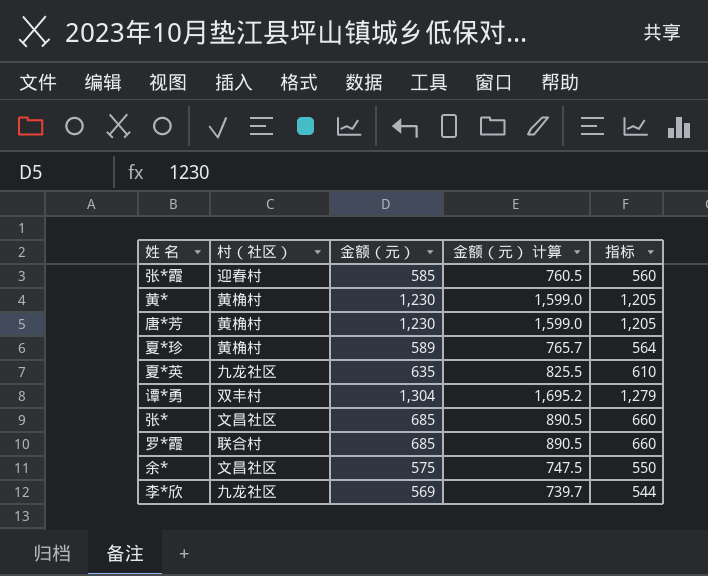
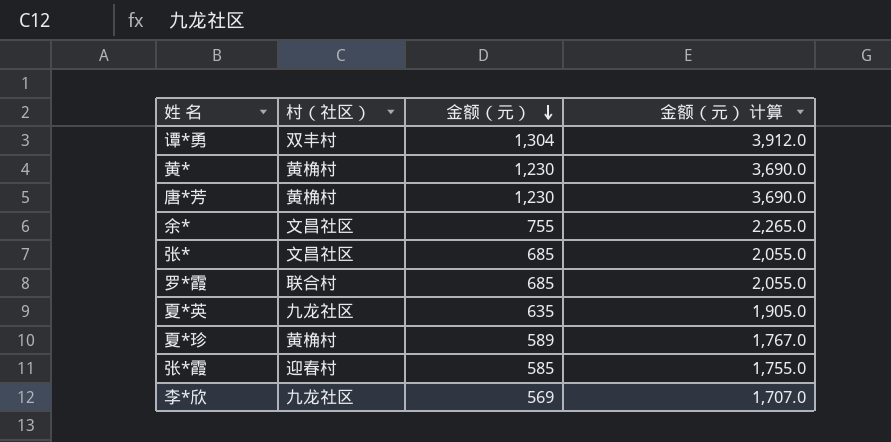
row order: none -> 金额（元） descending
column 指标 | formula: [金额（元）] - 25 -> none
column 金额（元） 计算 | formula: [金额（元）] * 1.3 -> [金额（元）] * 3
余* | 金额（元）: 575 -> 755

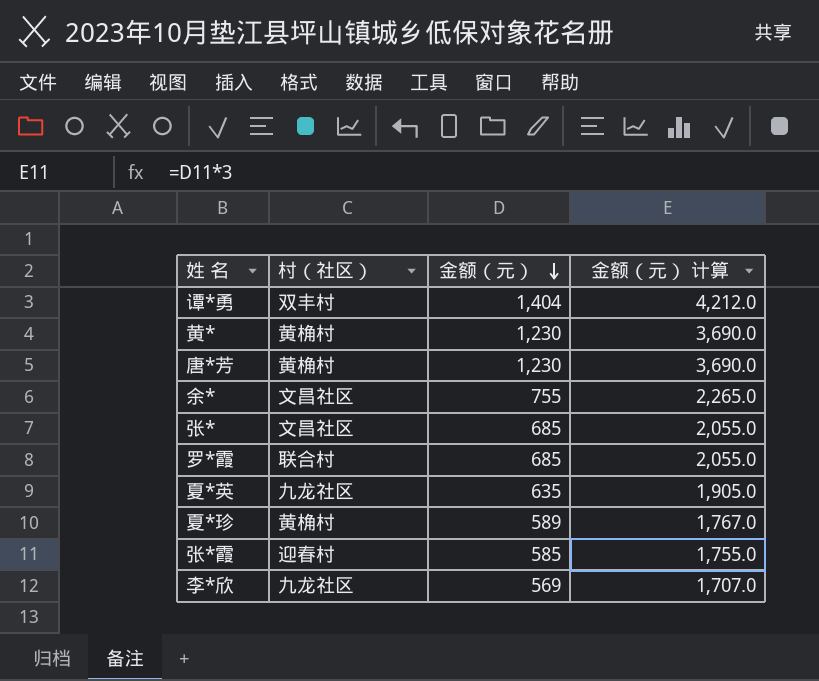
谭*勇 | 金额（元）: 1,304 -> 1,404
谭*勇 | 金额（元） 计算: 3,912.0 -> 4,212.0

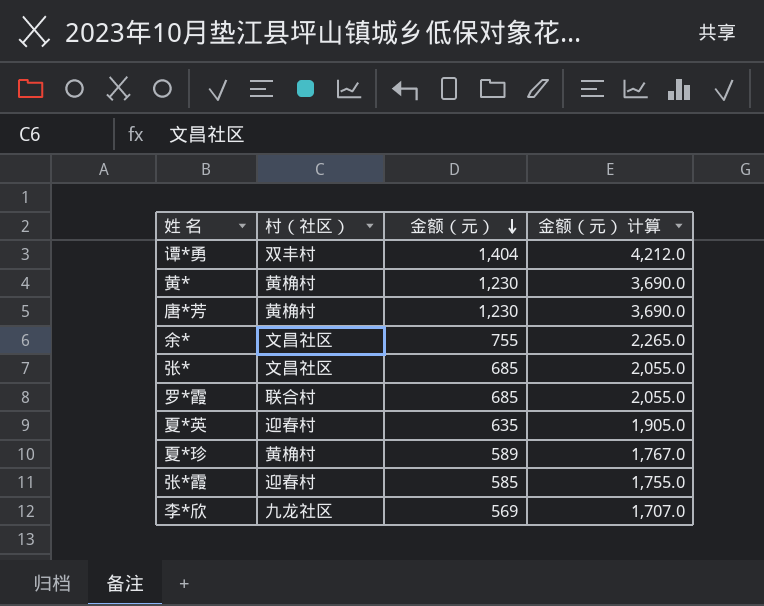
夏*英 | 村（社区）: 九龙社区 -> 迎春村

